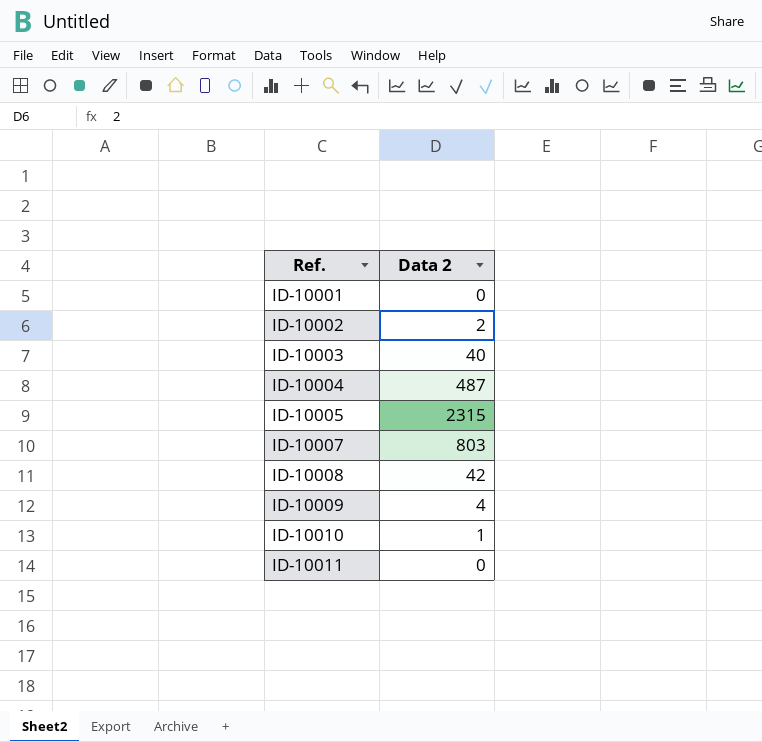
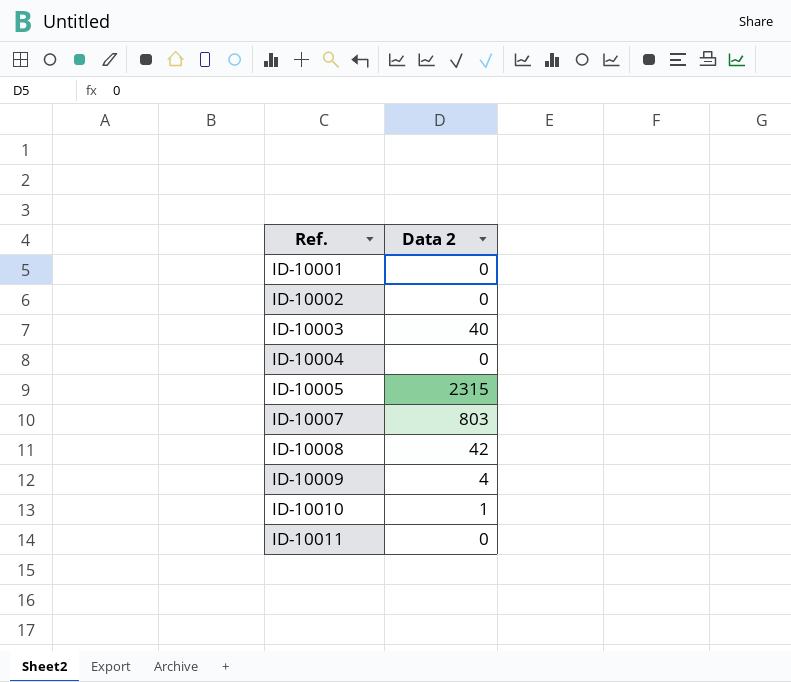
ID-10002 | Data 2: 2 -> 0
ID-10004 | Data 2: 487 -> 0

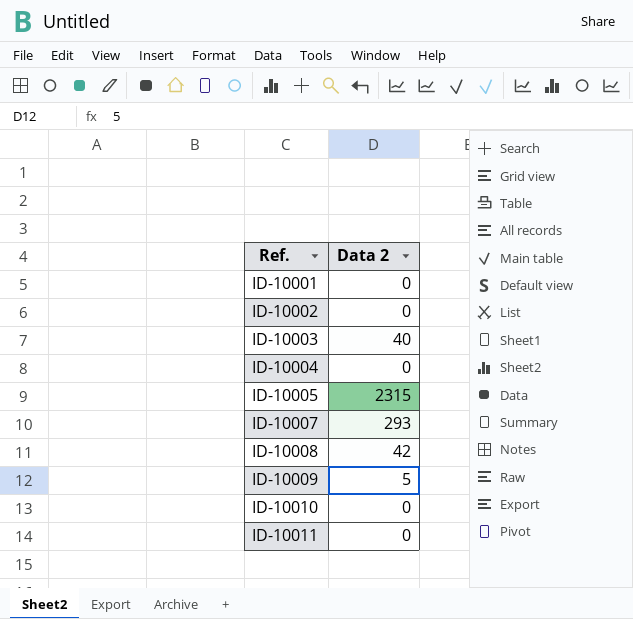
ID-10007 | Data 2: 803 -> 293
ID-10009 | Data 2: 4 -> 5
ID-10010 | Data 2: 1 -> 0

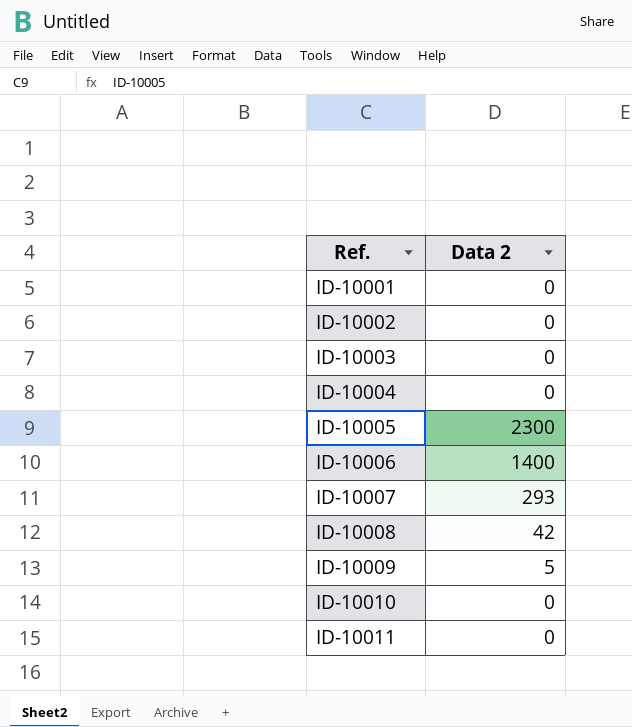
ID-10003 | Data 2: 40 -> 0
ID-10005 | Data 2: 2315 -> 2300
row ID-10006: none -> 1400

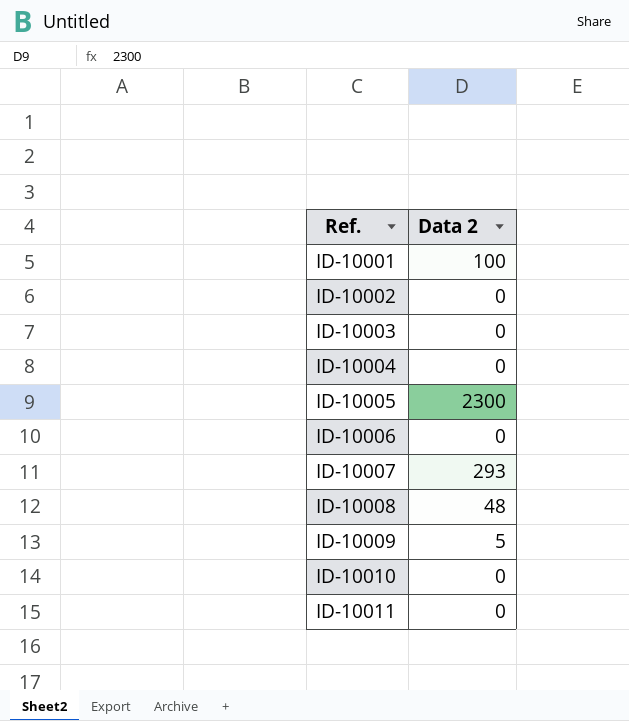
ID-10001 | Data 2: 0 -> 100
ID-10006 | Data 2: 1400 -> 0
ID-10008 | Data 2: 42 -> 48

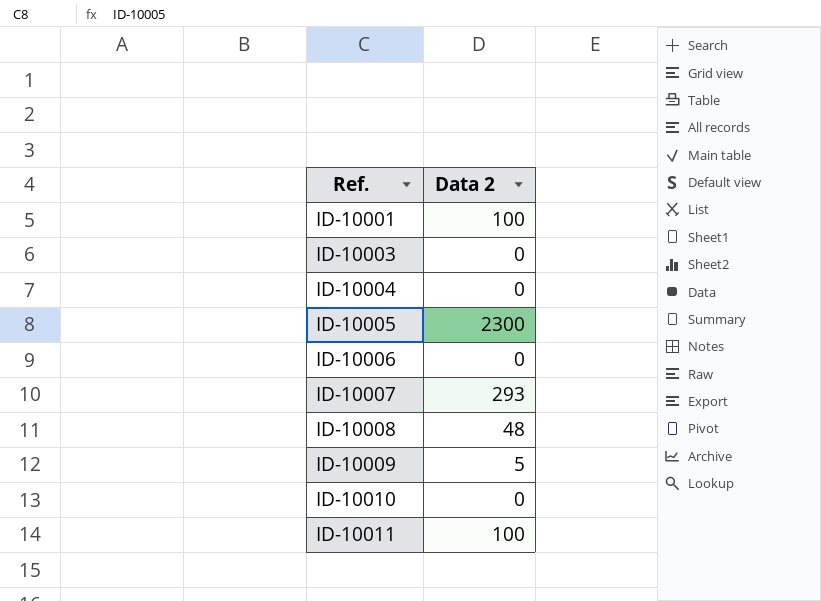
row ID-10002: 0 -> none
ID-10011 | Data 2: 0 -> 100

